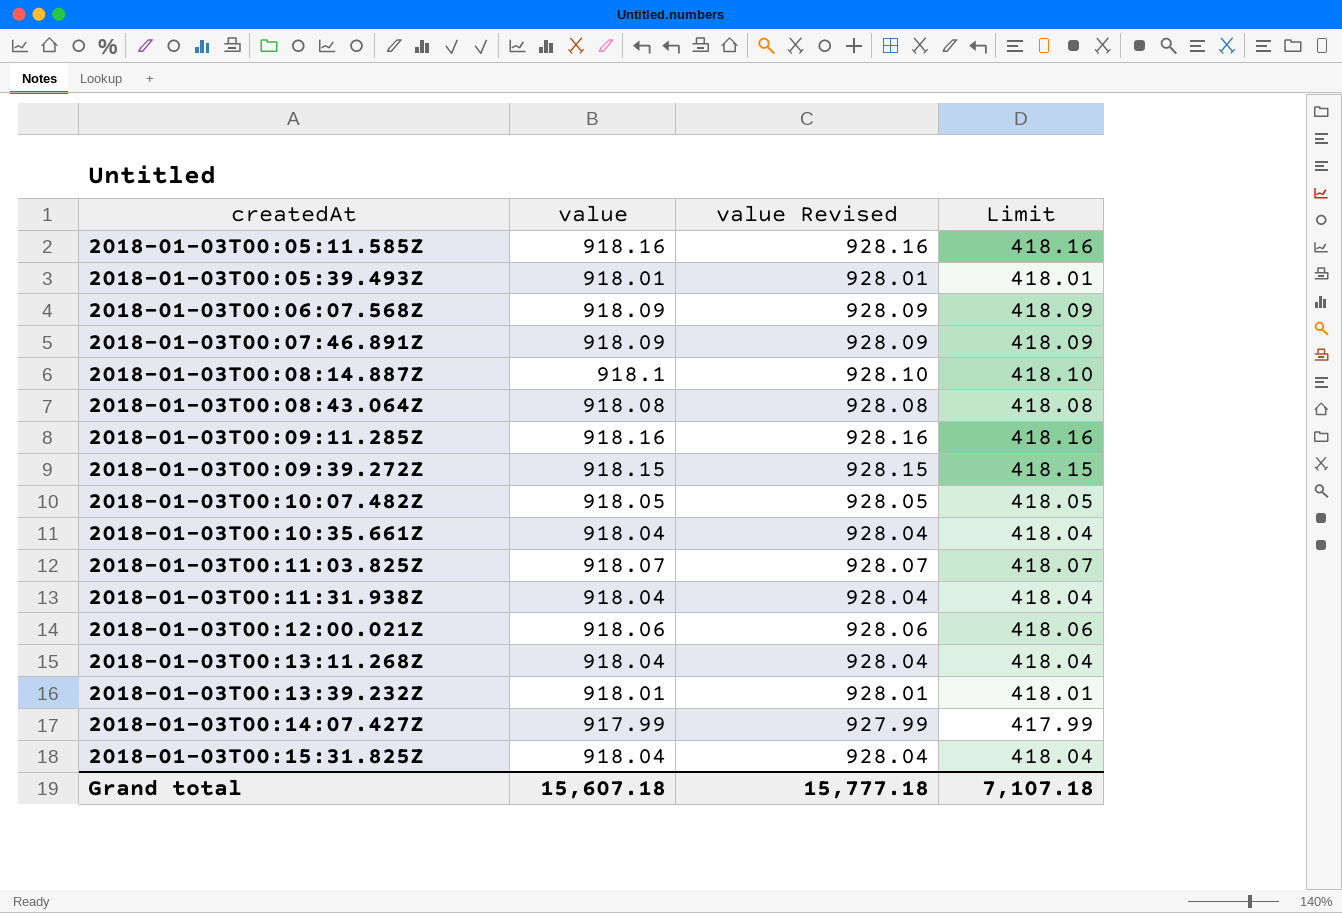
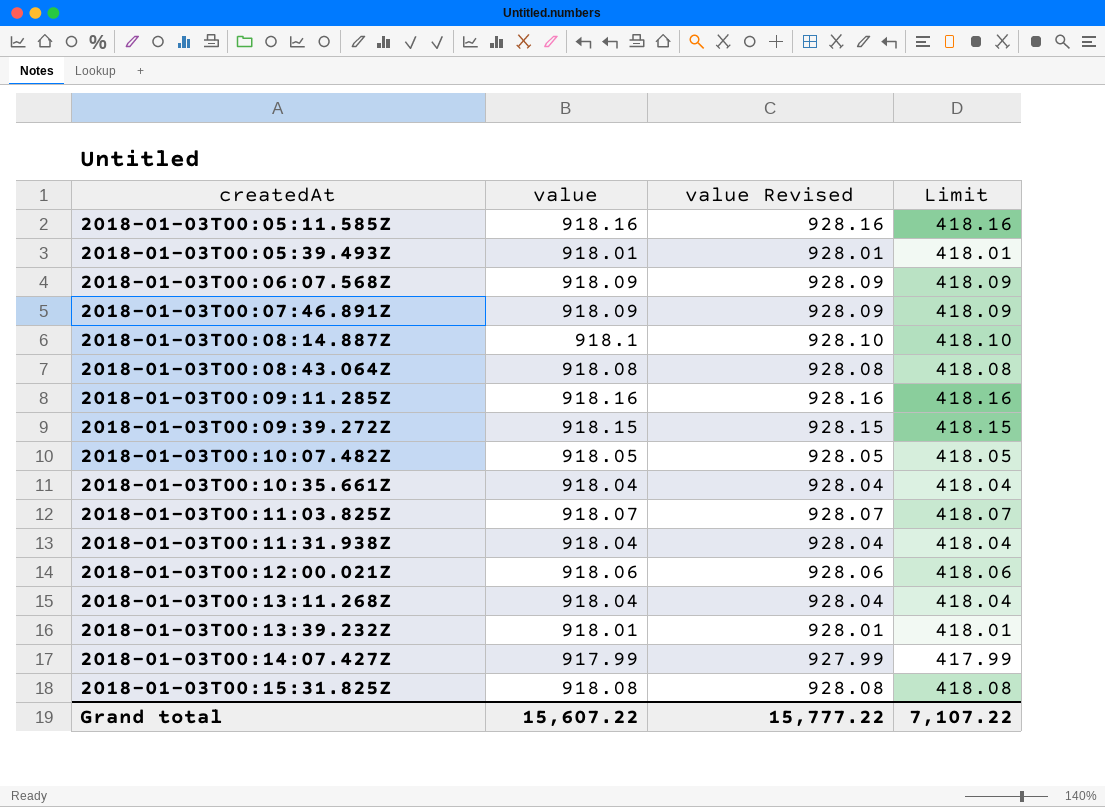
2018-01-03T00:15:31.825Z | value: 918.04 -> 918.08
2018-01-03T00:15:31.825Z | value Revised: 928.04 -> 928.08
2018-01-03T00:15:31.825Z | Limit: 418.04 -> 418.08
Grand total | value: 15,607.18 -> 15,607.22
Grand total | value Revised: 15,777.18 -> 15,777.22
Grand total | Limit: 7,107.18 -> 7,107.22

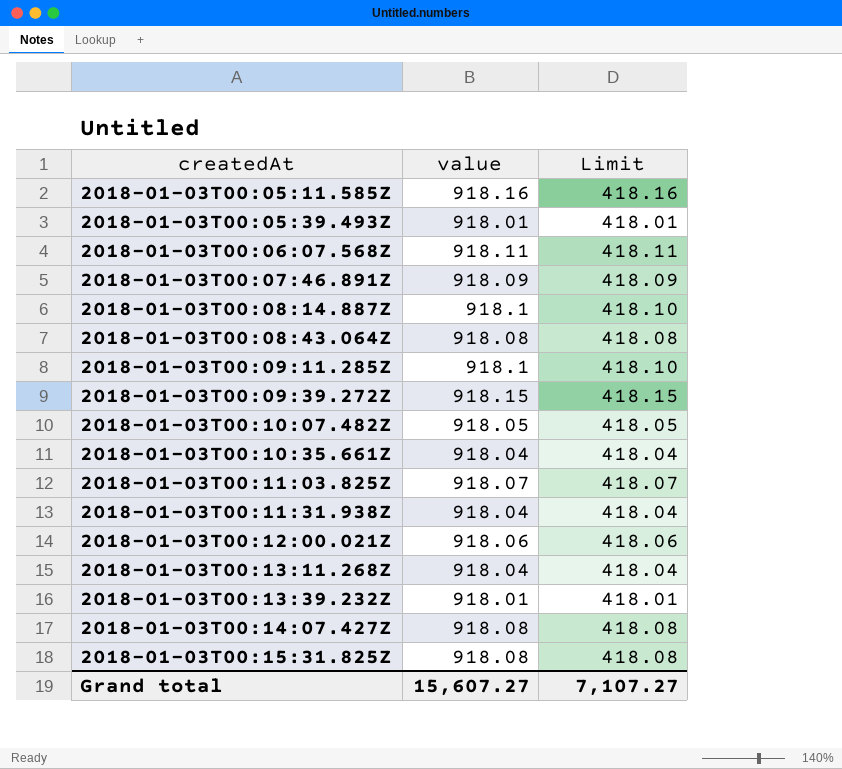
column value Revised | formula: [value] + 10 -> none
2018-01-03T00:06:07.568Z | value: 918.09 -> 918.11
2018-01-03T00:06:07.568Z | Limit: 418.09 -> 418.11
2018-01-03T00:09:11.285Z | value: 918.16 -> 918.1
2018-01-03T00:09:11.285Z | Limit: 418.16 -> 418.10
2018-01-03T00:14:07.427Z | value: 917.99 -> 918.08
2018-01-03T00:14:07.427Z | Limit: 417.99 -> 418.08
Grand total | value: 15,607.22 -> 15,607.27
Grand total | Limit: 7,107.22 -> 7,107.27

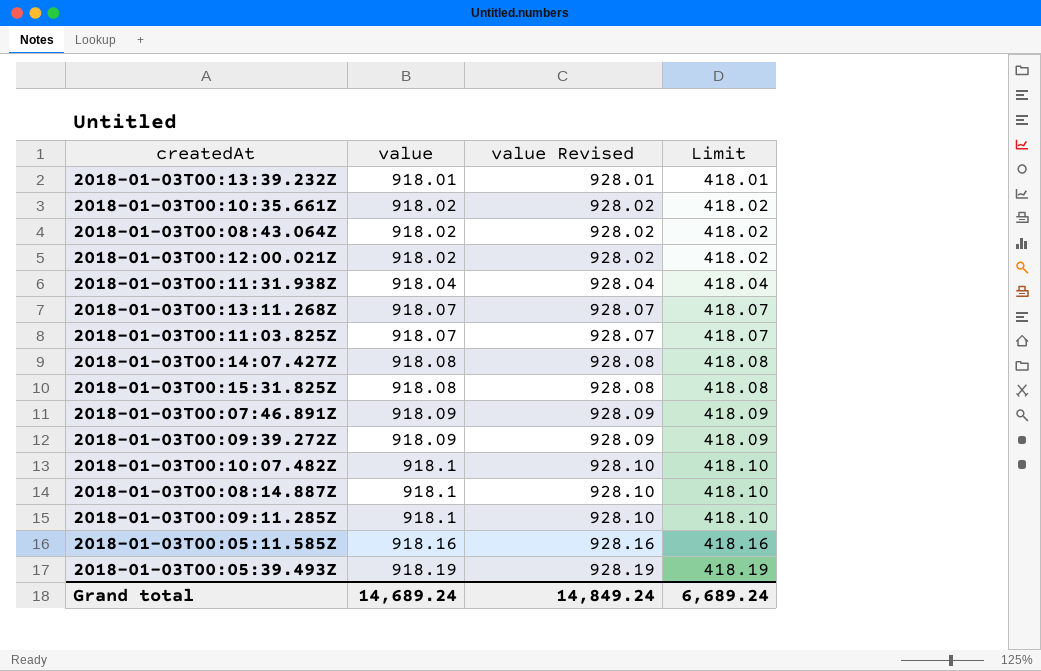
row order: createdAt ascending -> value ascending
column value Revised | formula: none -> [value] + 10
row 2018-01-03T00:06:07.568Z: 918.11 | 418.11 -> none
2018-01-03T00:10:35.661Z | value: 918.04 -> 918.02
2018-01-03T00:10:35.661Z | Limit: 418.04 -> 418.02
2018-01-03T00:08:43.064Z | value: 918.08 -> 918.02
2018-01-03T00:08:43.064Z | Limit: 418.08 -> 418.02
2018-01-03T00:12:00.021Z | value: 918.06 -> 918.02
2018-01-03T00:12:00.021Z | Limit: 418.06 -> 418.02
2018-01-03T00:13:11.268Z | value: 918.04 -> 918.07
2018-01-03T00:13:11.268Z | Limit: 418.04 -> 418.07
2018-01-03T00:09:39.272Z | value: 918.15 -> 918.09
2018-01-03T00:09:39.272Z | Limit: 418.15 -> 418.09
2018-01-03T00:10:07.482Z | value: 918.05 -> 918.1
2018-01-03T00:10:07.482Z | Limit: 418.05 -> 418.10
2018-01-03T00:05:39.493Z | value: 918.01 -> 918.19
2018-01-03T00:05:39.493Z | Limit: 418.01 -> 418.19
Grand total | value: 15,607.27 -> 14,689.24
Grand total | Limit: 7,107.27 -> 6,689.24

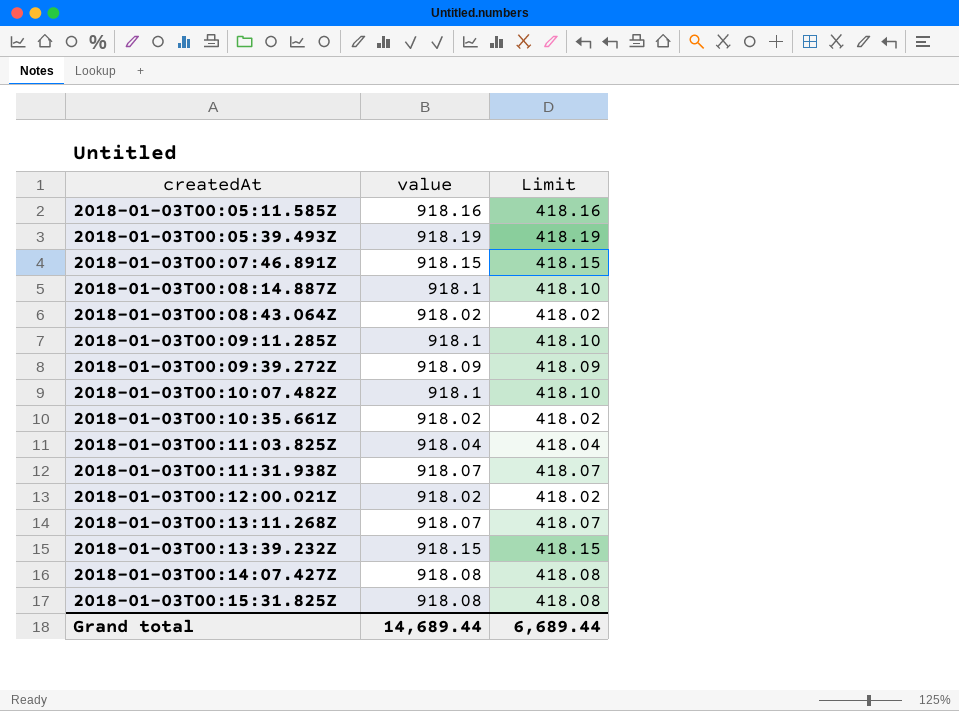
row order: value ascending -> createdAt ascending
column value Revised | formula: [value] + 10 -> none
2018-01-03T00:07:46.891Z | value: 918.09 -> 918.15
2018-01-03T00:07:46.891Z | Limit: 418.09 -> 418.15
2018-01-03T00:11:03.825Z | value: 918.07 -> 918.04
2018-01-03T00:11:03.825Z | Limit: 418.07 -> 418.04
2018-01-03T00:11:31.938Z | value: 918.04 -> 918.07
2018-01-03T00:11:31.938Z | Limit: 418.04 -> 418.07
2018-01-03T00:13:39.232Z | value: 918.01 -> 918.15
2018-01-03T00:13:39.232Z | Limit: 418.01 -> 418.15
Grand total | value: 14,689.24 -> 14,689.44
Grand total | Limit: 6,689.24 -> 6,689.44

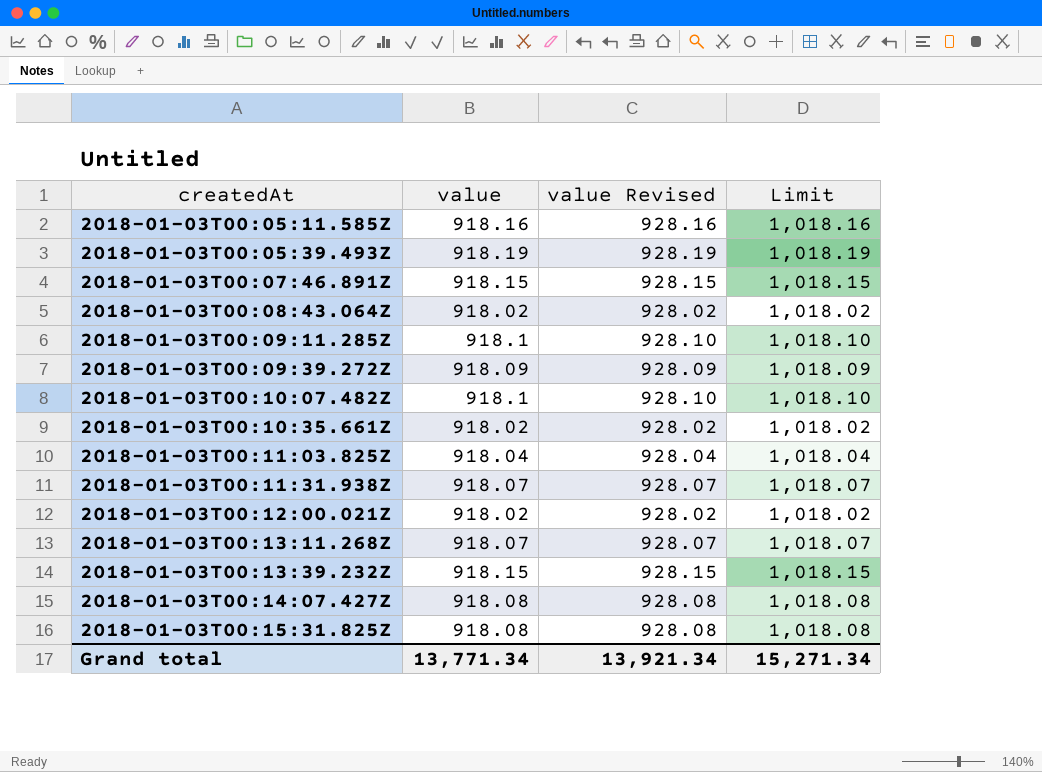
column value Revised | formula: none -> [value] + 10
column Limit | formula: [value] - 500 -> [value] + 100
row 2018-01-03T00:08:14.887Z: 918.1 | 418.10 -> none
Grand total | value: 14,689.44 -> 13,771.34
Grand total | Limit: 6,689.44 -> 15,271.34

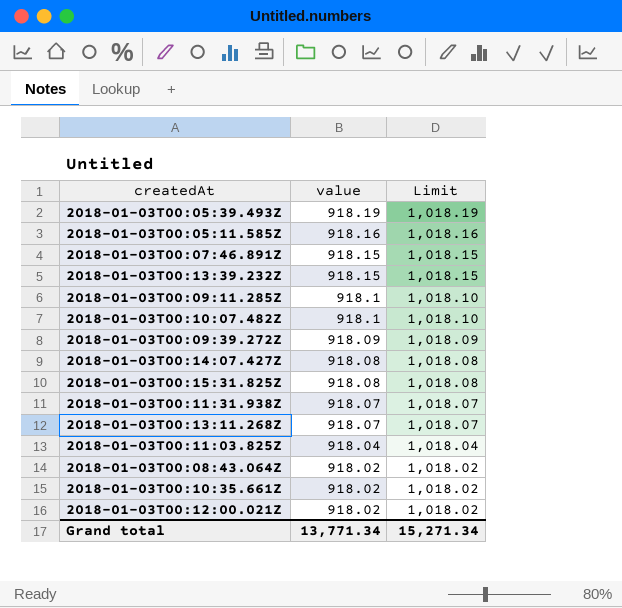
row order: createdAt ascending -> value descending
column value Revised | formula: [value] + 10 -> none

